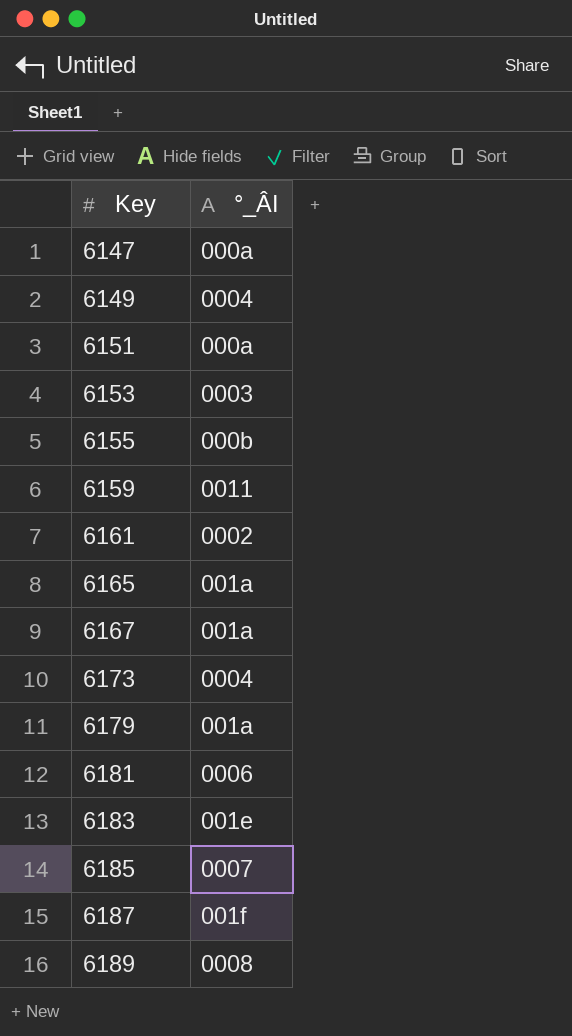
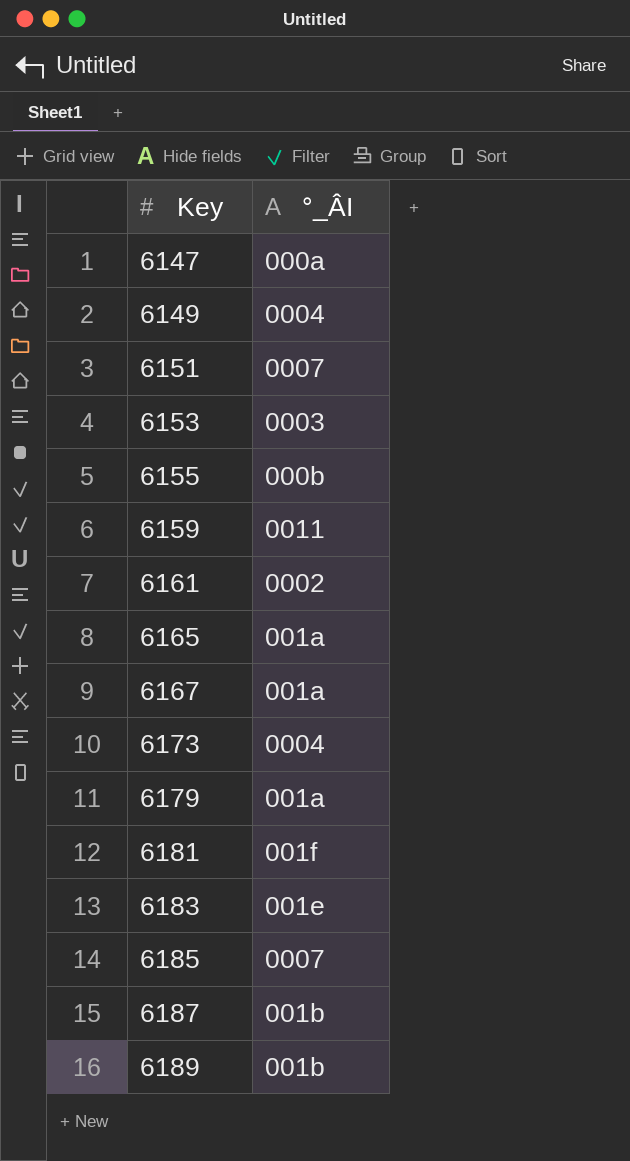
6151 | °_ÂI: 000a -> 0007
6181 | °_ÂI: 0006 -> 001f
6187 | °_ÂI: 001f -> 001b
6189 | °_ÂI: 0008 -> 001b

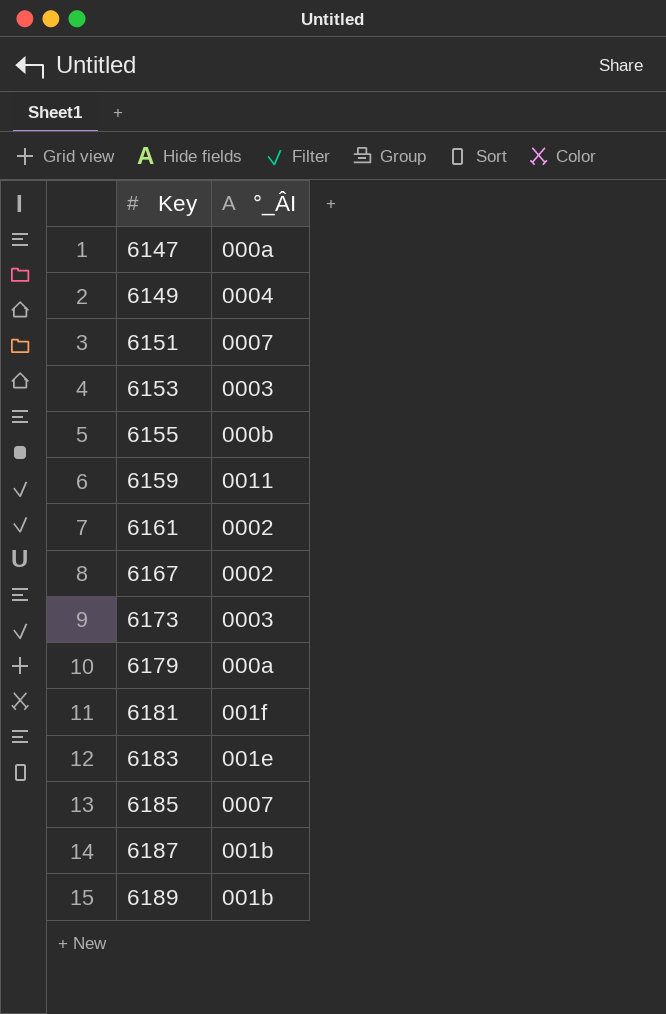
row 6165: 001a -> none
6167 | °_ÂI: 001a -> 0002
6173 | °_ÂI: 0004 -> 0003
6179 | °_ÂI: 001a -> 000a

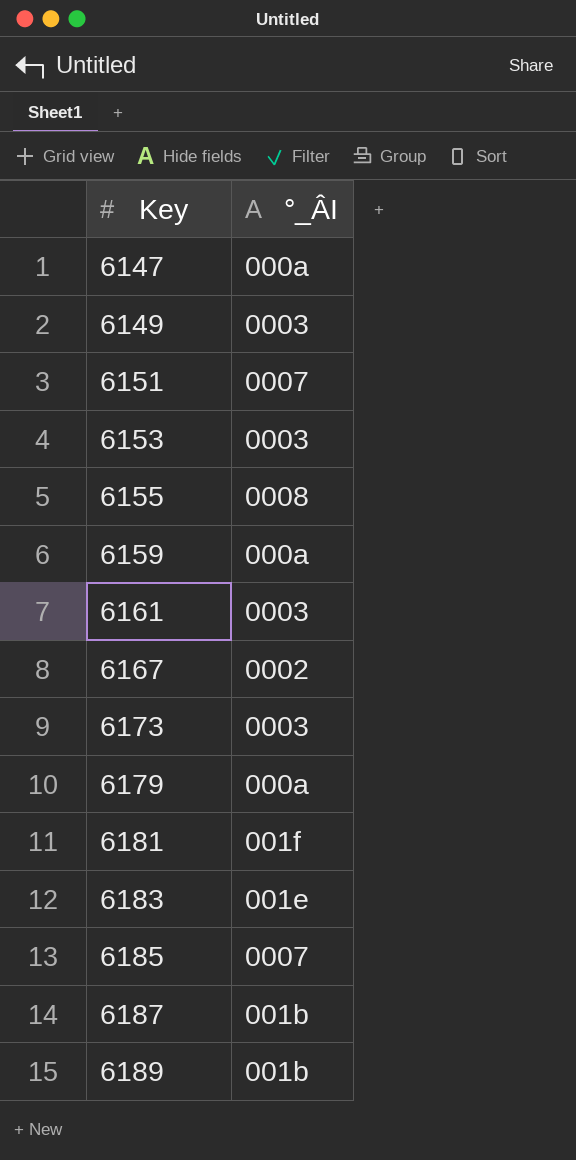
6149 | °_ÂI: 0004 -> 0003
6155 | °_ÂI: 000b -> 0008
6159 | °_ÂI: 0011 -> 000a
6161 | °_ÂI: 0002 -> 0003

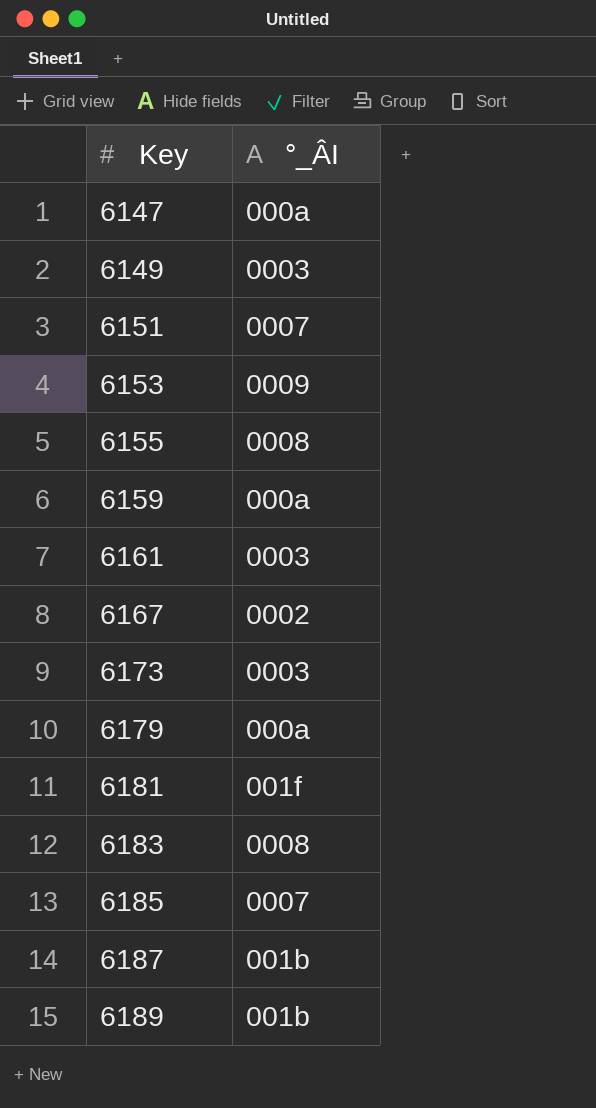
6153 | °_ÂI: 0003 -> 0009
6183 | °_ÂI: 001e -> 0008

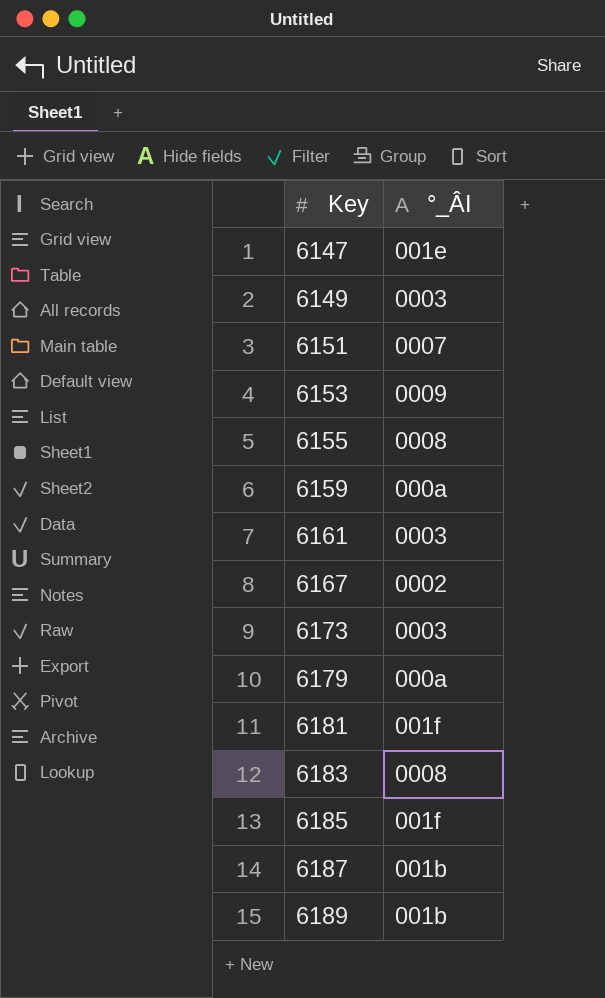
6147 | °_ÂI: 000a -> 001e
6185 | °_ÂI: 0007 -> 001f

